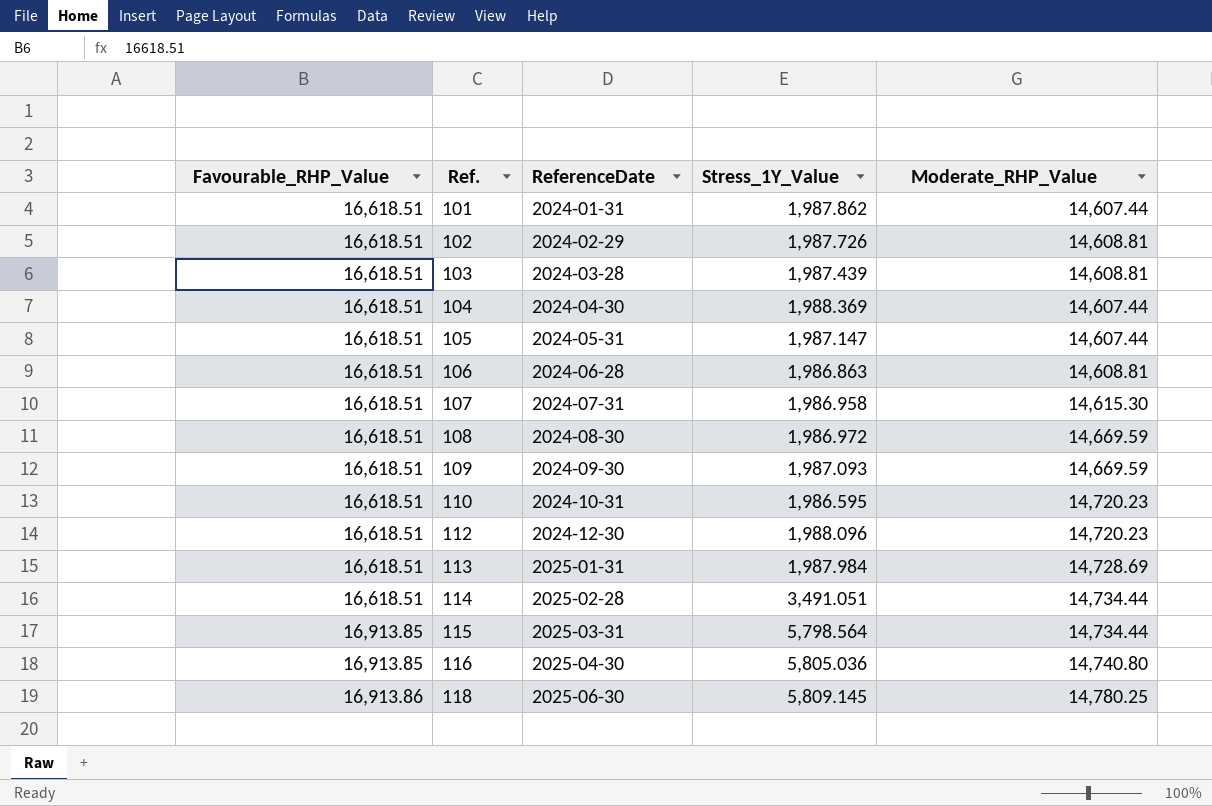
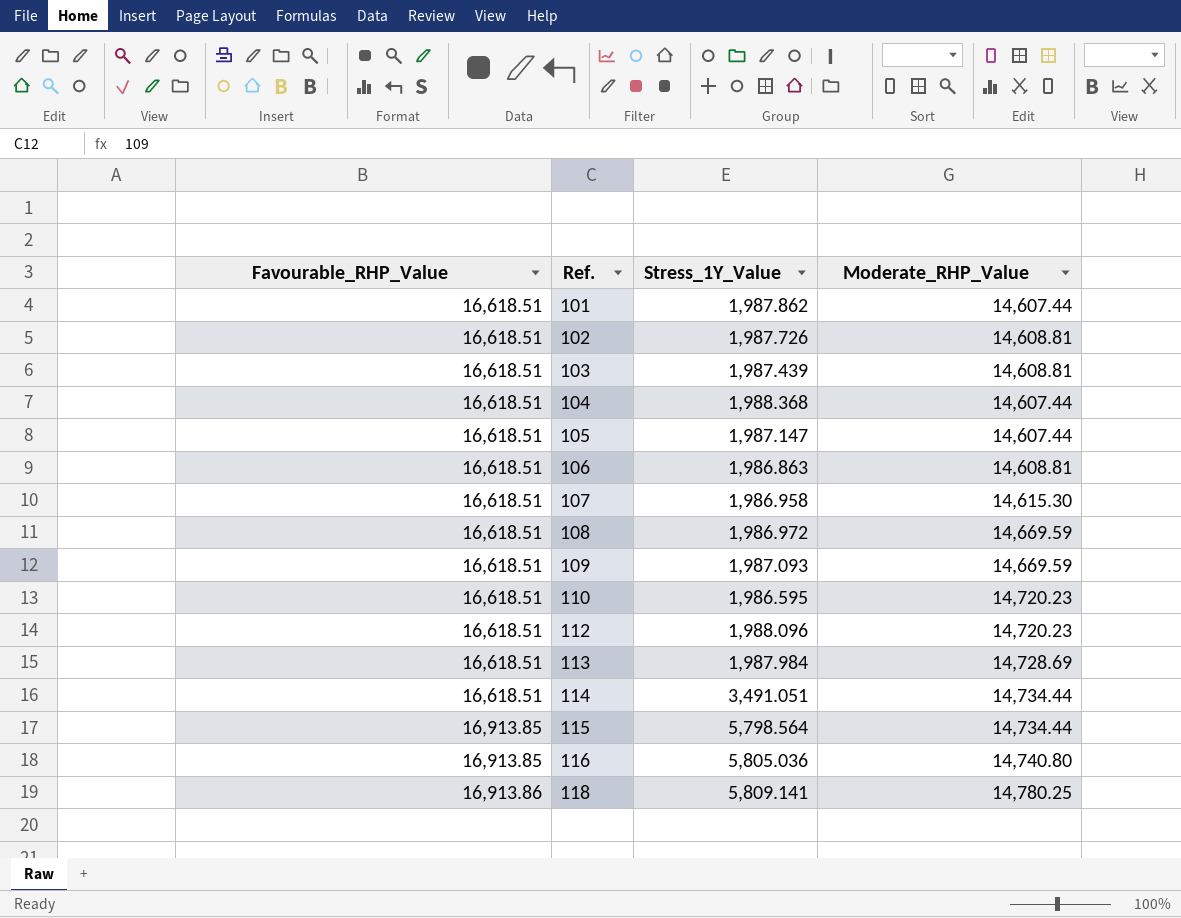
column ReferenceDate | position: 3 -> none
104 | Stress_1Y_Value: 1,988.369 -> 1,988.368
118 | Stress_1Y_Value: 5,809.145 -> 5,809.141

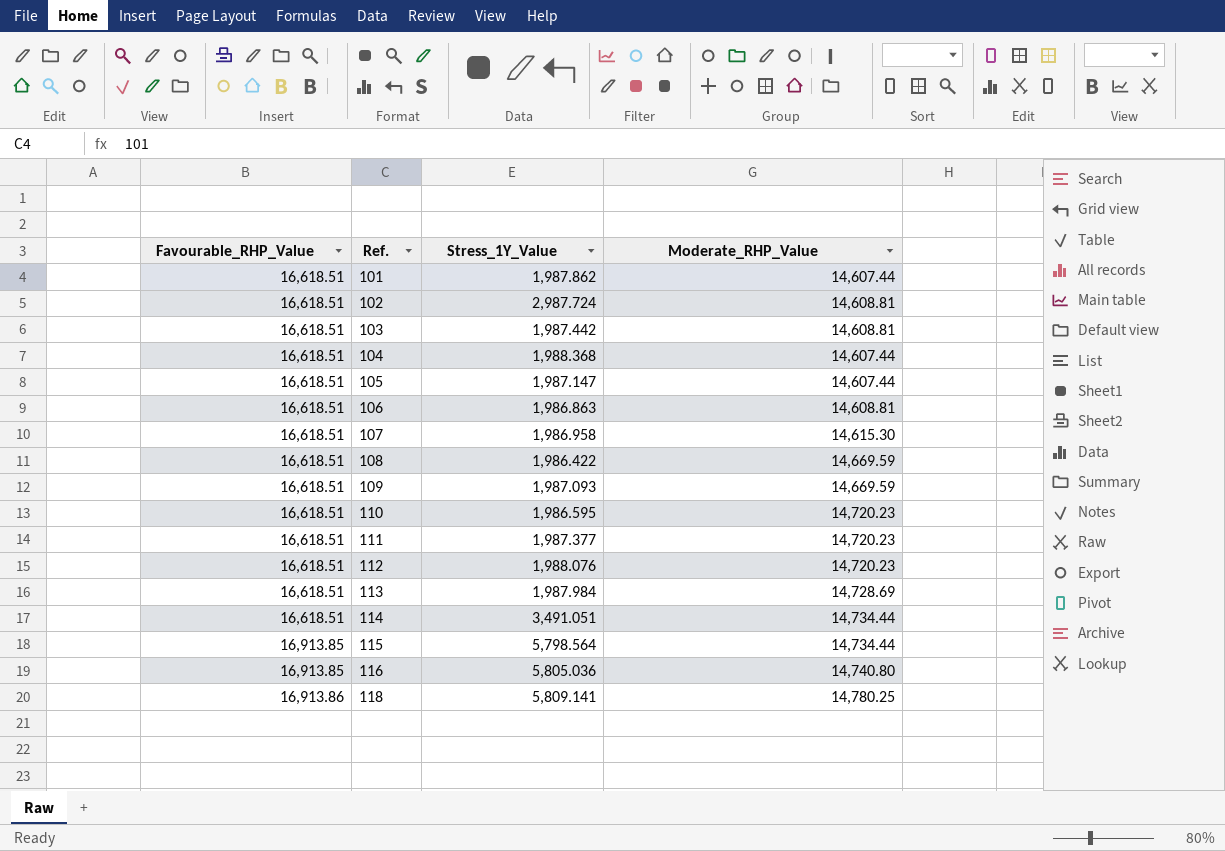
102 | Stress_1Y_Value: 1,987.726 -> 2,987.724
103 | Stress_1Y_Value: 1,987.439 -> 1,987.442
108 | Stress_1Y_Value: 1,986.972 -> 1,986.422
row 111: none -> 16,618.51 | 1,987.377 | 14,720.23
112 | Stress_1Y_Value: 1,988.096 -> 1,988.076

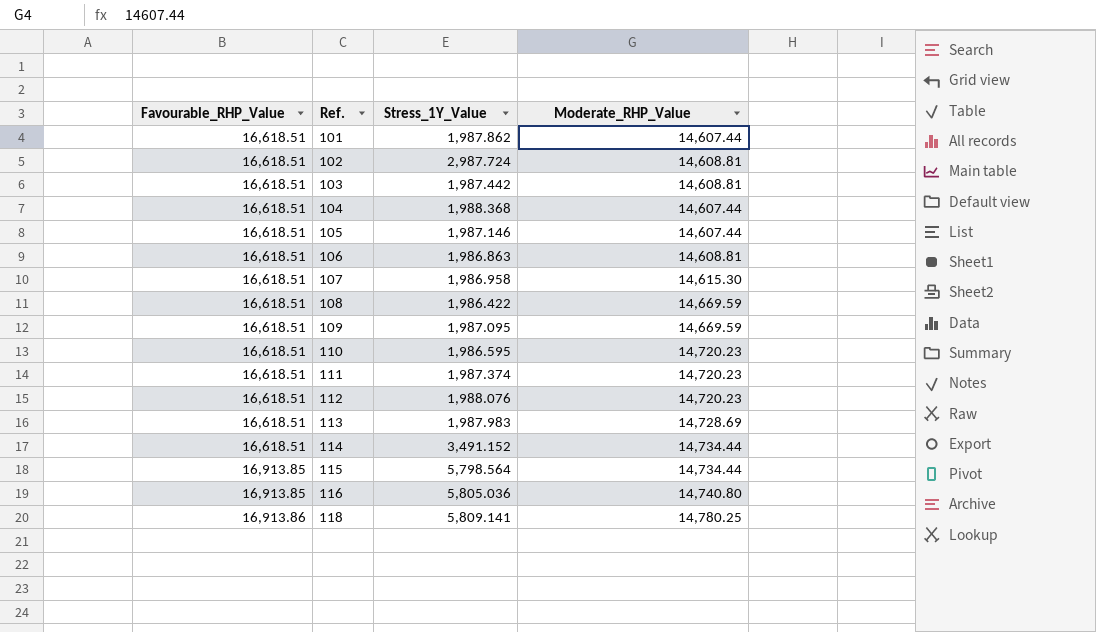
105 | Stress_1Y_Value: 1,987.147 -> 1,987.146
109 | Stress_1Y_Value: 1,987.093 -> 1,987.095
111 | Stress_1Y_Value: 1,987.377 -> 1,987.374
113 | Stress_1Y_Value: 1,987.984 -> 1,987.983
114 | Stress_1Y_Value: 3,491.051 -> 3,491.152

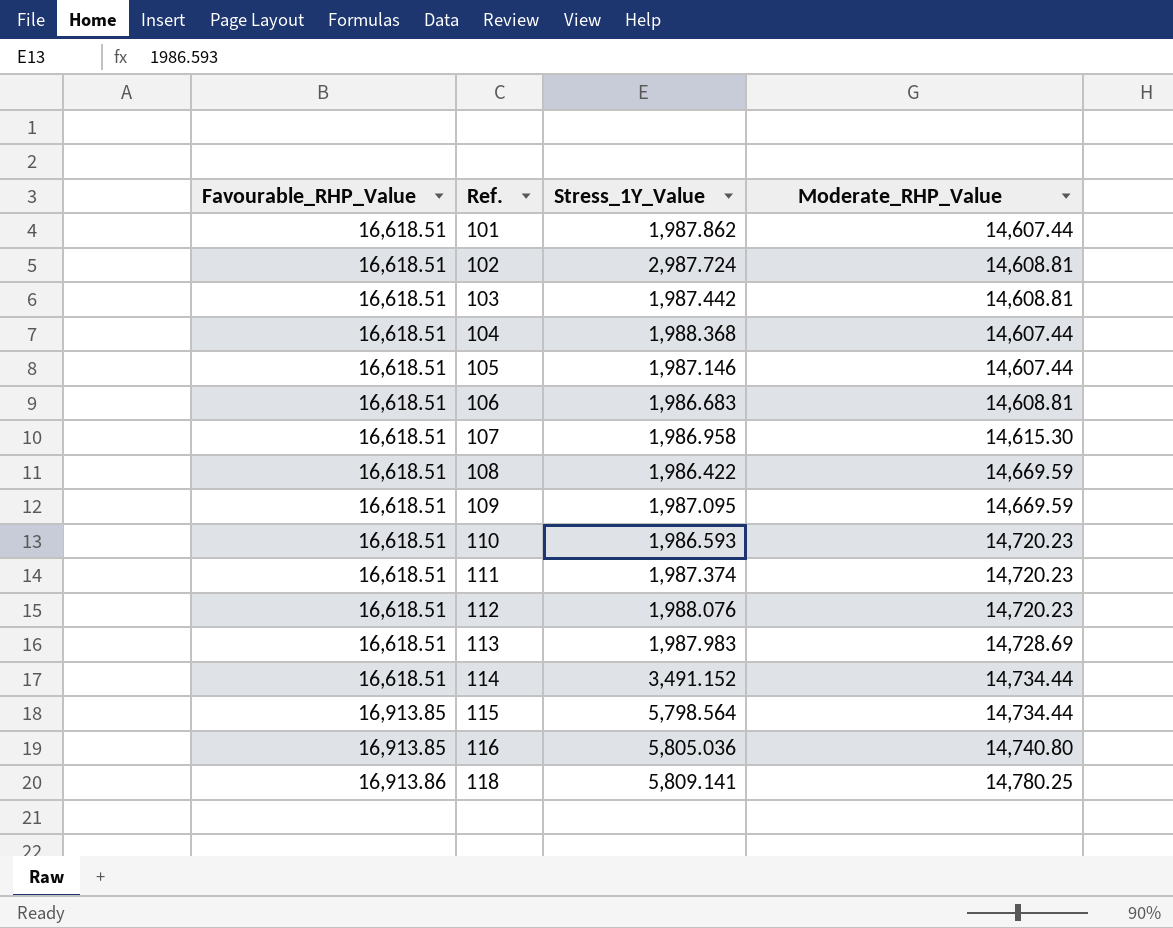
106 | Stress_1Y_Value: 1,986.863 -> 1,986.683
110 | Stress_1Y_Value: 1,986.595 -> 1,986.593

